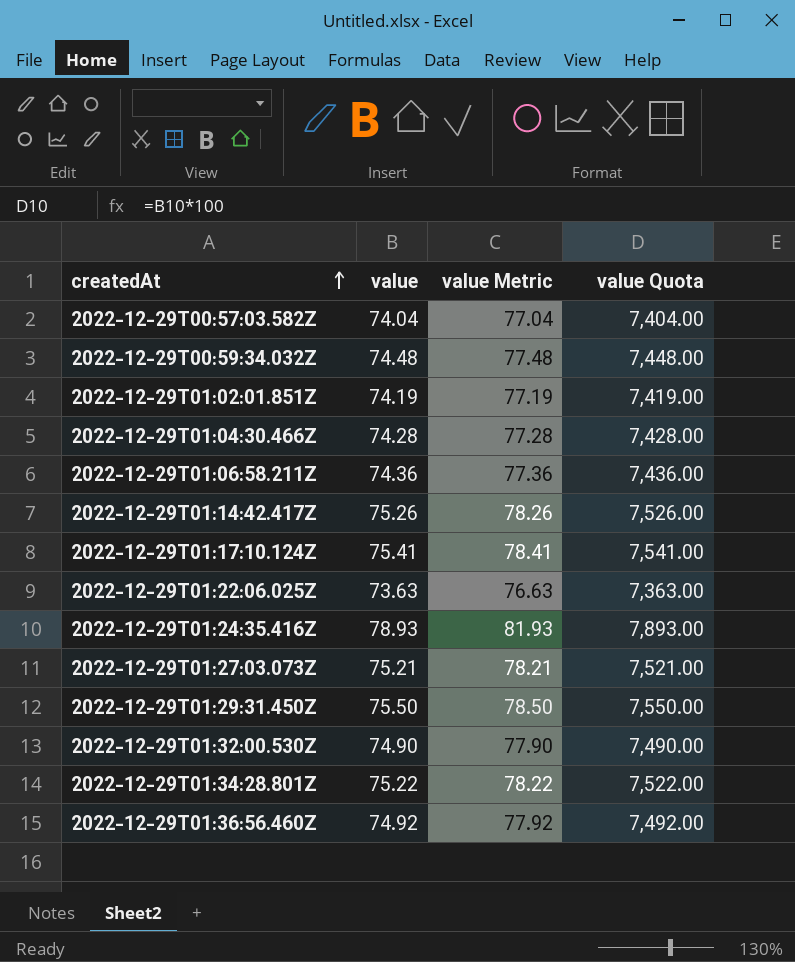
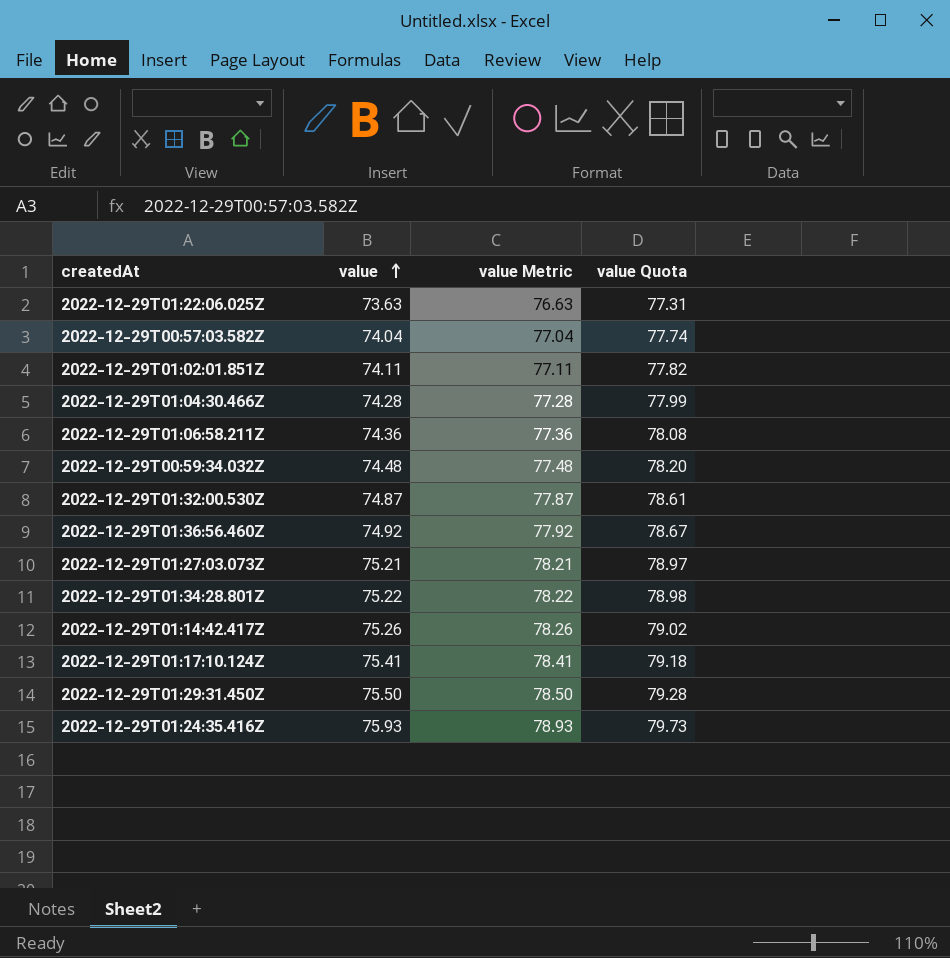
row order: createdAt ascending -> value ascending
column value Quota | formula: [value] * 100 -> [value] * 1.05
2022-12-29T01:02:01.851Z | value: 74.19 -> 74.11
2022-12-29T01:02:01.851Z | value Metric: 77.19 -> 77.11
2022-12-29T01:32:00.530Z | value: 74.90 -> 74.87
2022-12-29T01:32:00.530Z | value Metric: 77.90 -> 77.87
2022-12-29T01:24:35.416Z | value: 78.93 -> 75.93
2022-12-29T01:24:35.416Z | value Metric: 81.93 -> 78.93

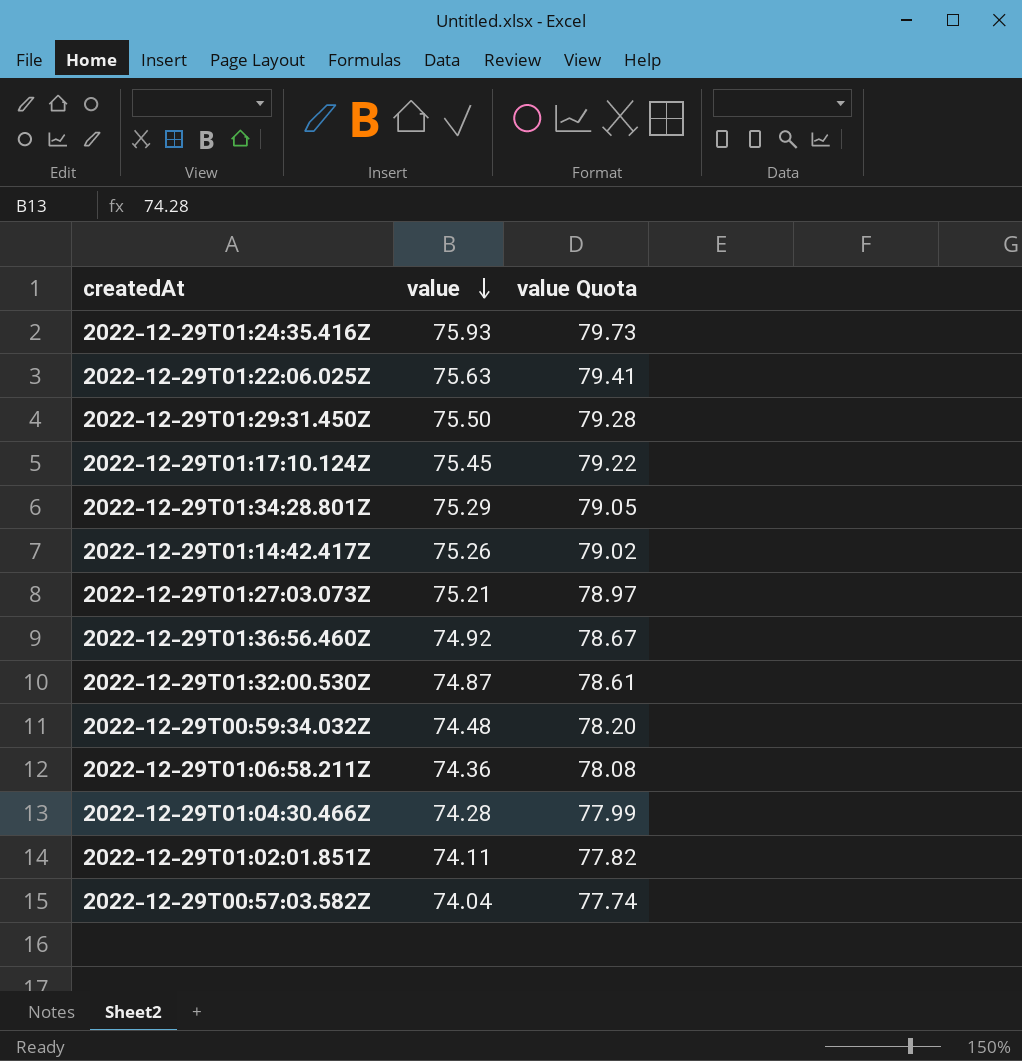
row order: value ascending -> value descending
column value Metric | formula: [value] + 3 -> none
2022-12-29T01:22:06.025Z | value: 73.63 -> 75.63
2022-12-29T01:22:06.025Z | value Quota: 77.31 -> 79.41
2022-12-29T01:17:10.124Z | value: 75.41 -> 75.45
2022-12-29T01:17:10.124Z | value Quota: 79.18 -> 79.22
2022-12-29T01:34:28.801Z | value: 75.22 -> 75.29
2022-12-29T01:34:28.801Z | value Quota: 78.98 -> 79.05

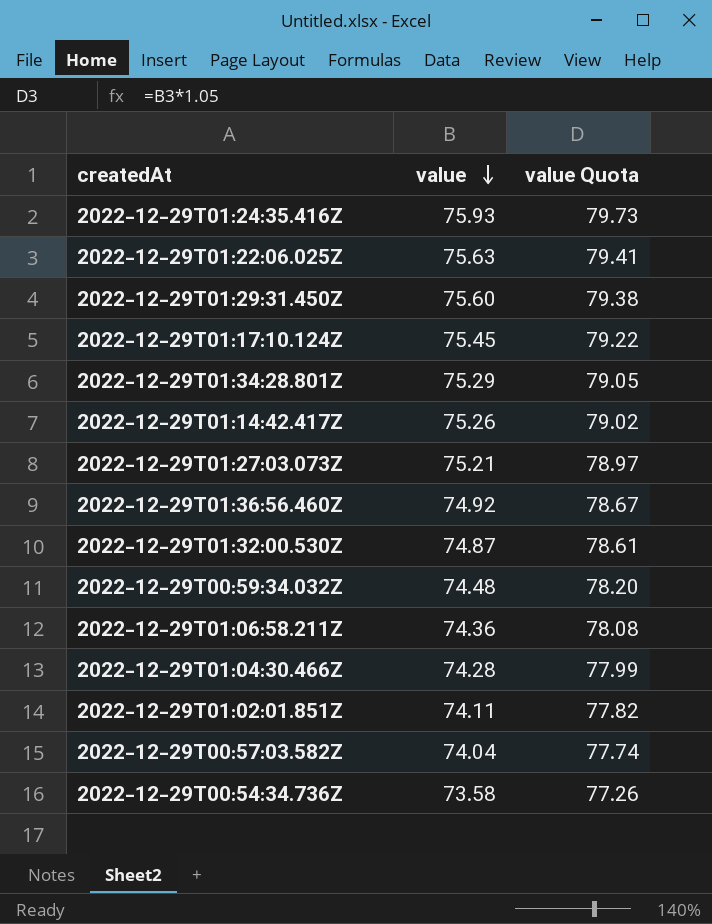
2022-12-29T01:29:31.450Z | value: 75.50 -> 75.60
2022-12-29T01:29:31.450Z | value Quota: 79.28 -> 79.38
row 2022-12-29T00:54:34.736Z: none -> 73.58 | 77.26

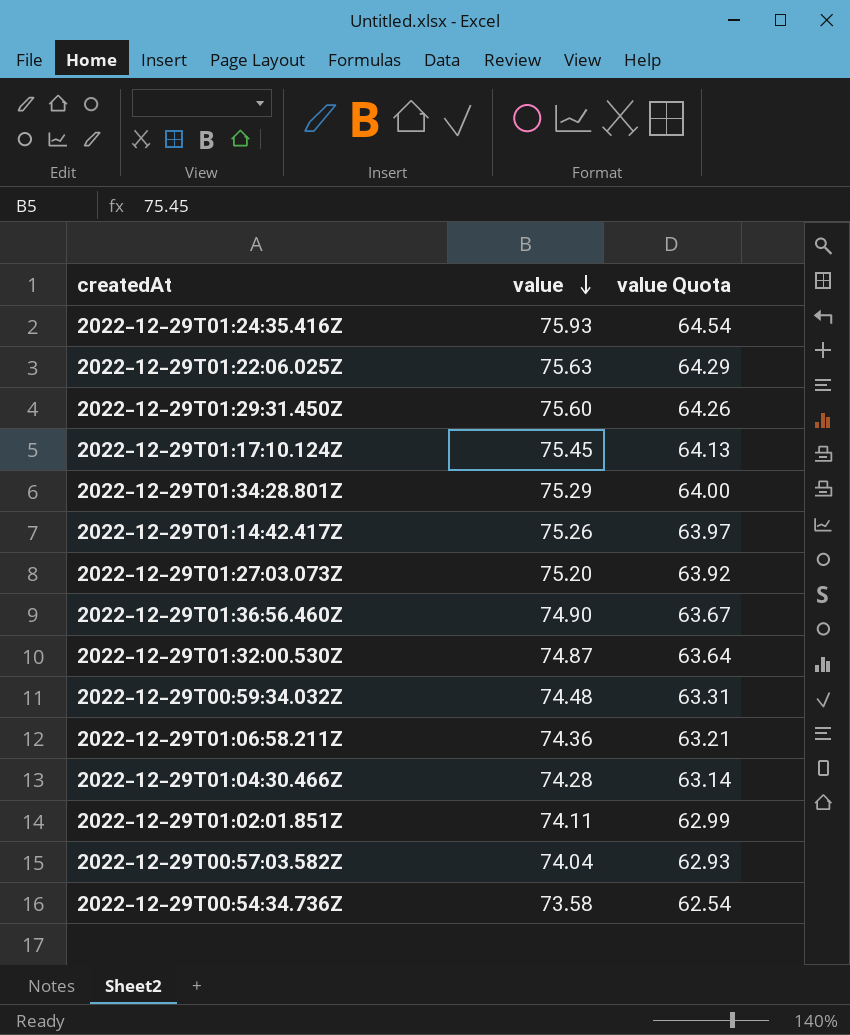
column value Quota | formula: [value] * 1.05 -> [value] * 0.85
2022-12-29T01:27:03.073Z | value: 75.21 -> 75.20
2022-12-29T01:36:56.460Z | value: 74.92 -> 74.90

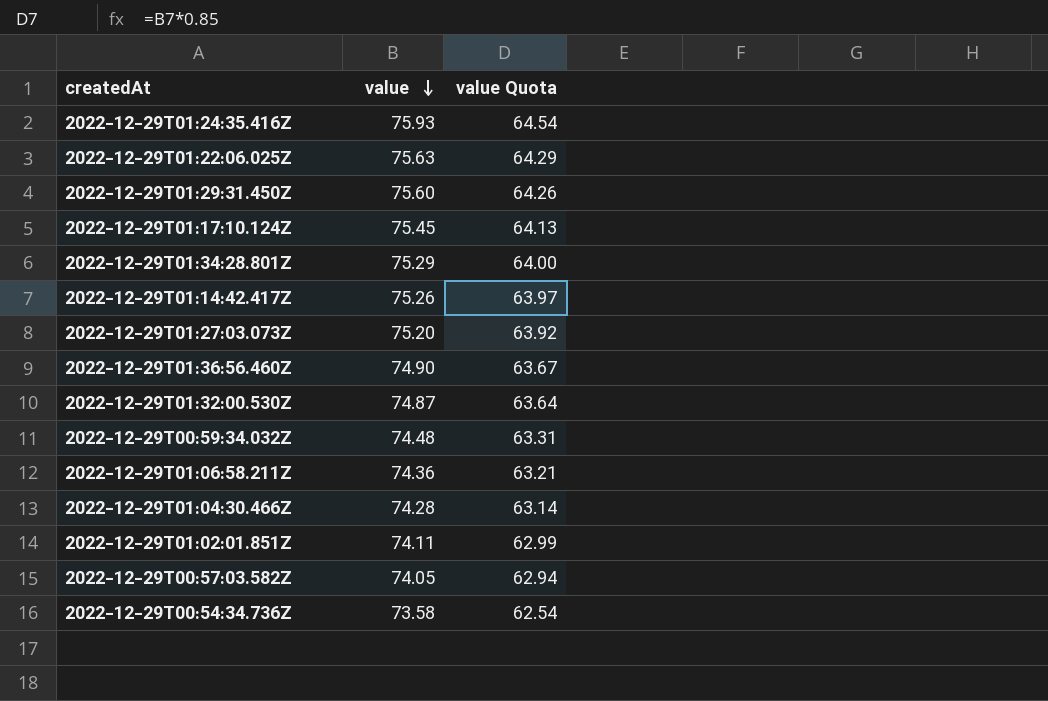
2022-12-29T00:57:03.582Z | value: 74.04 -> 74.05
2022-12-29T00:57:03.582Z | value Quota: 62.93 -> 62.94

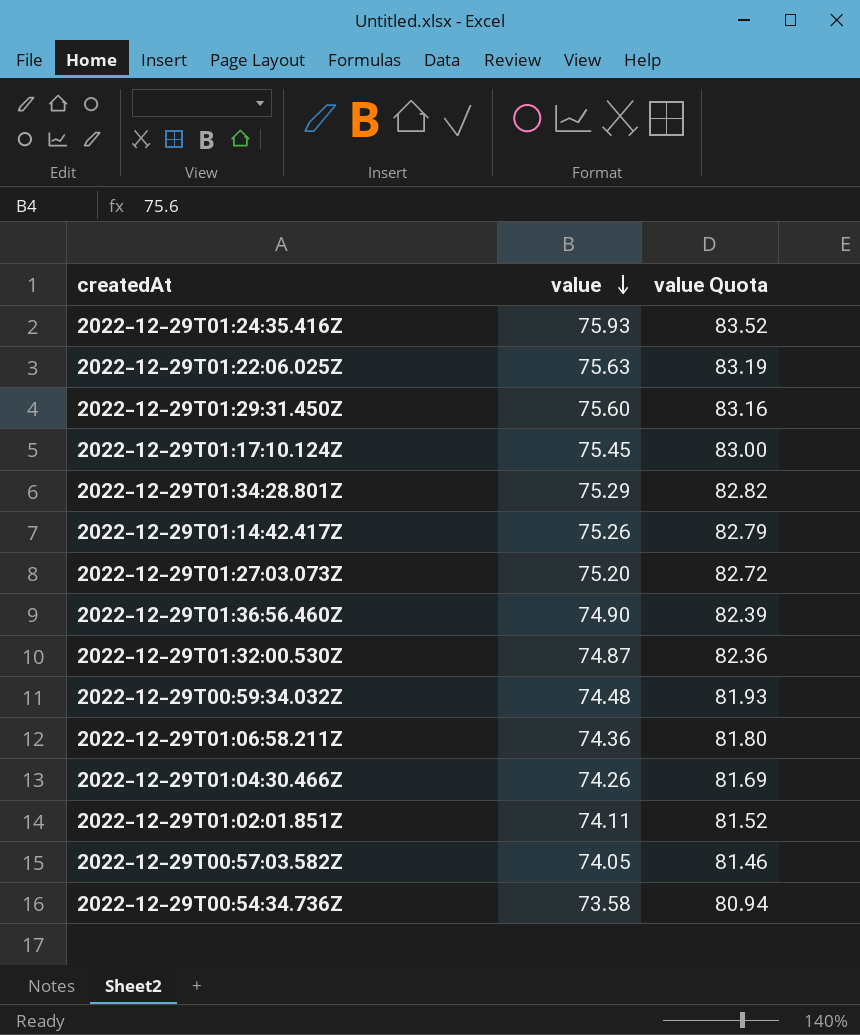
column value Quota | formula: [value] * 0.85 -> [value] * 1.1
2022-12-29T01:04:30.466Z | value: 74.28 -> 74.26

